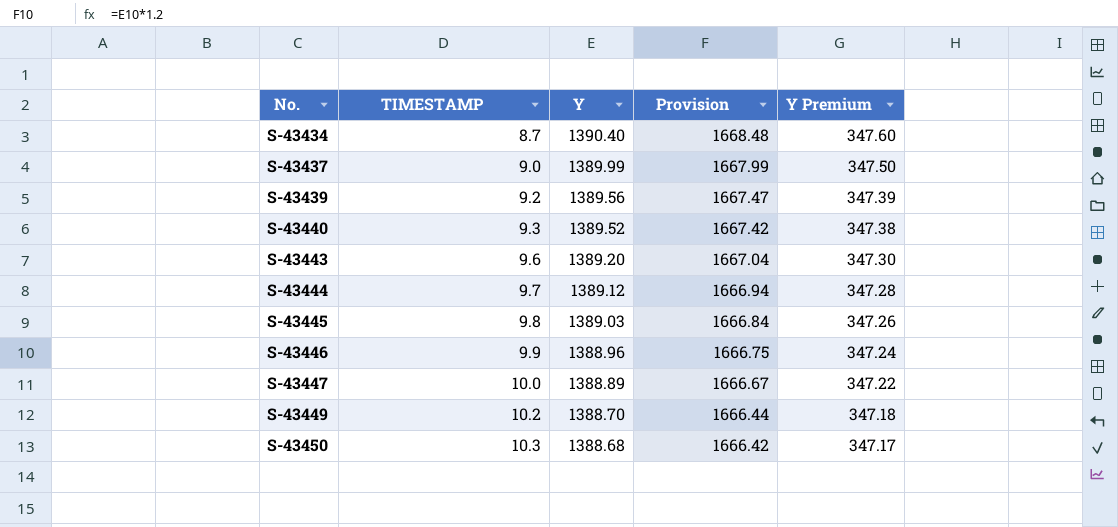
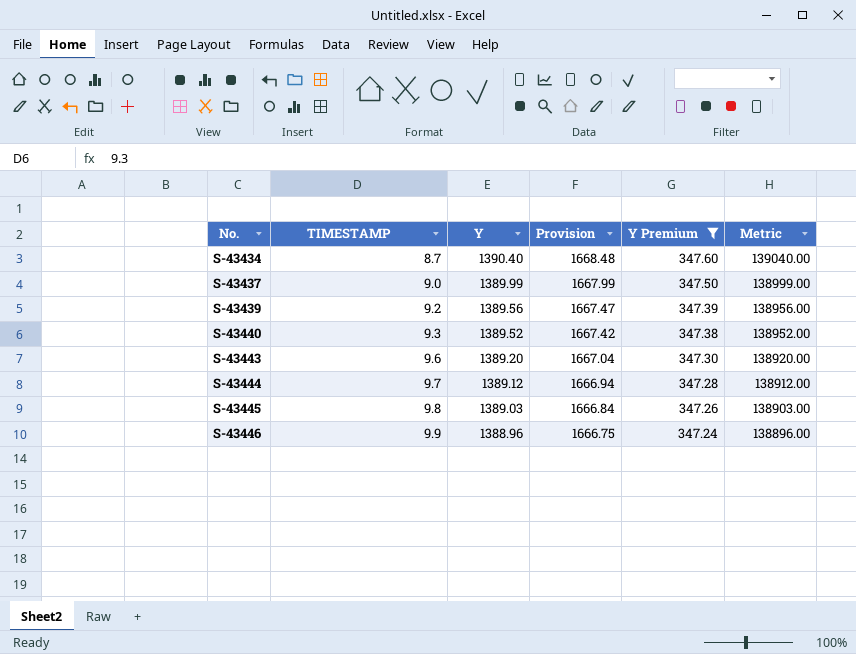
filter: none -> Y Premium >= 347.24
column Metric | formula: none -> [Y] * 100

